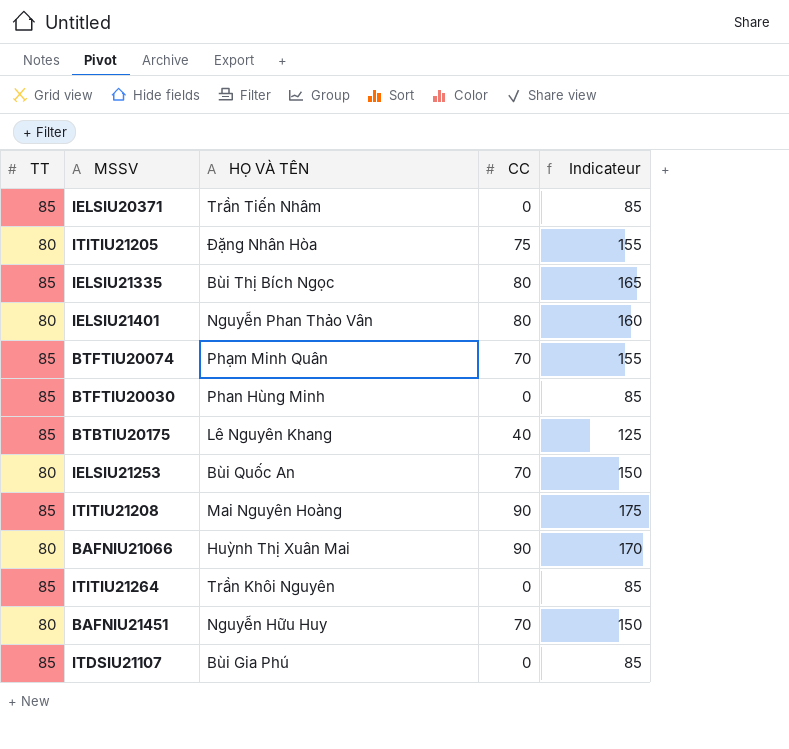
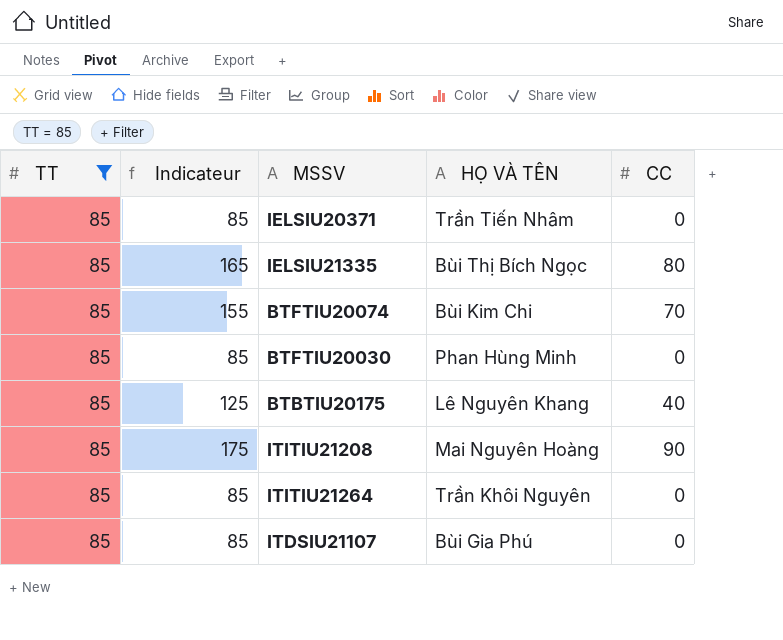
filter: none -> TT = 85
column Indicateur | position: 5 -> 2
BTFTIU20074 | HỌ VÀ TÊN: Phạm Minh Quân -> Bùi Kim Chi

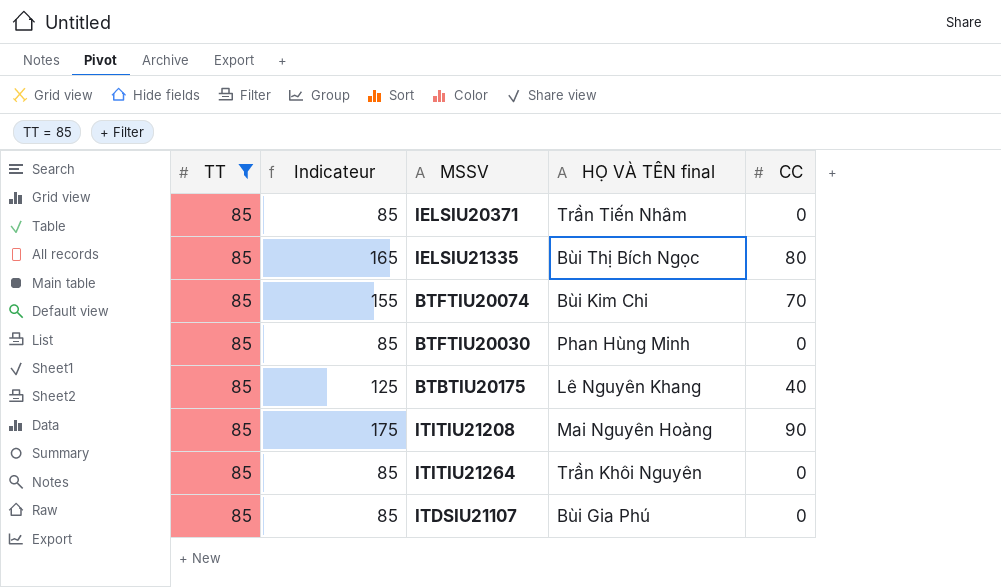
column name: HỌ VÀ TÊN -> HỌ VÀ TÊN final

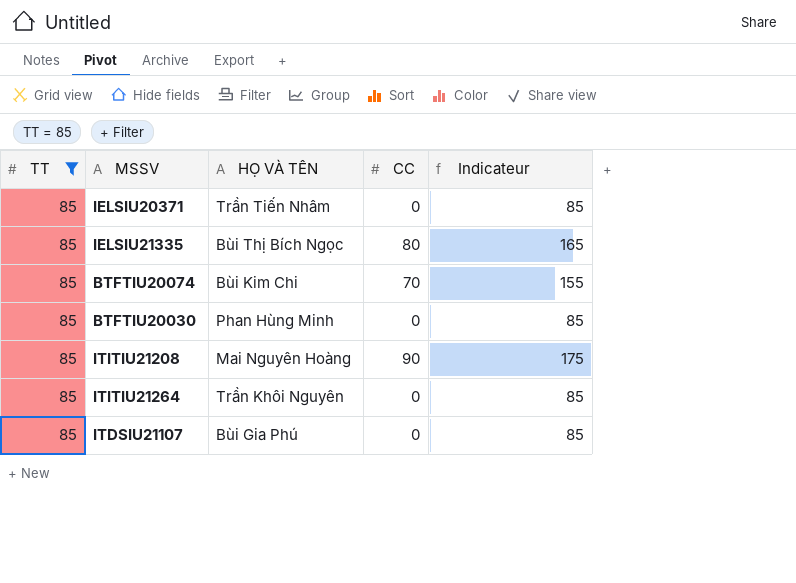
column name: HỌ VÀ TÊN final -> HỌ VÀ TÊN
column Indicateur | position: 2 -> 5
row BTBTIU20175: 85 | 125 | Lê Nguyên Khang | 40 -> none

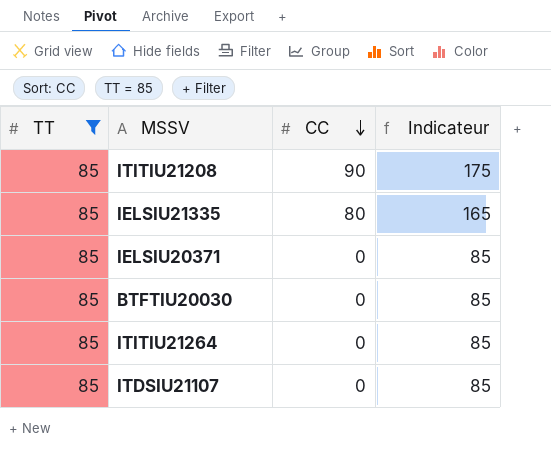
row order: none -> CC descending
column HỌ VÀ TÊN | position: 3 -> none
row BTFTIU20074: 85 | Bùi Kim Chi | 70 | 155 -> none

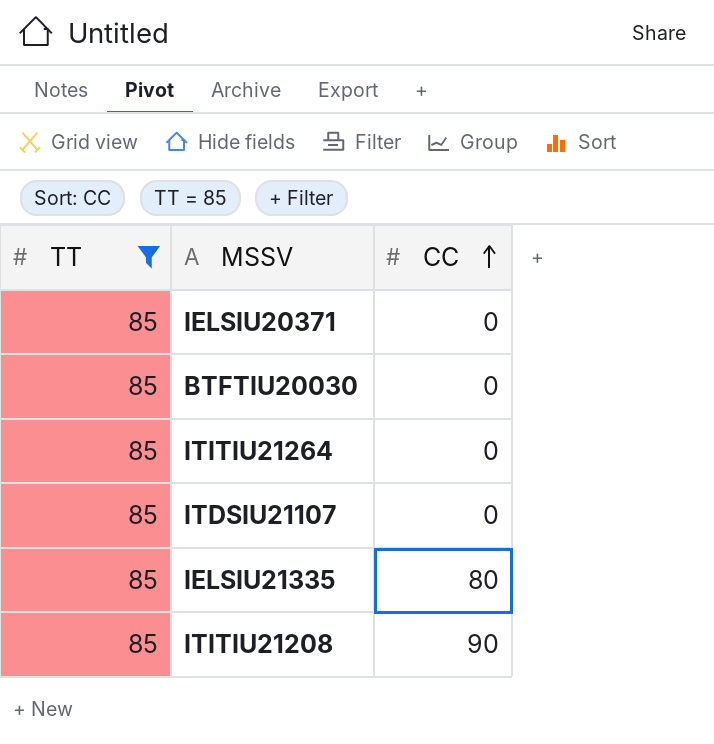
row order: CC descending -> CC ascending
column Indicateur | formula: [TT] + [CC] -> none

